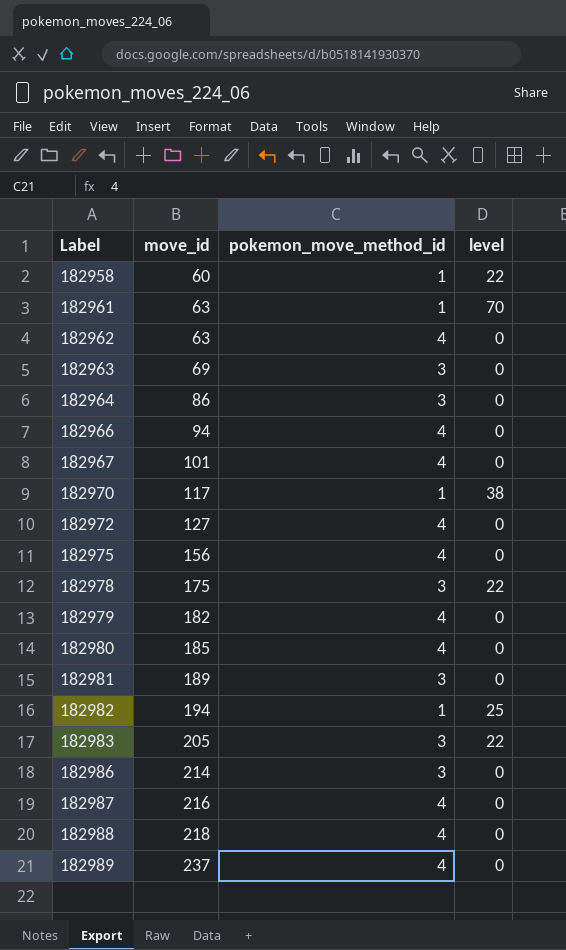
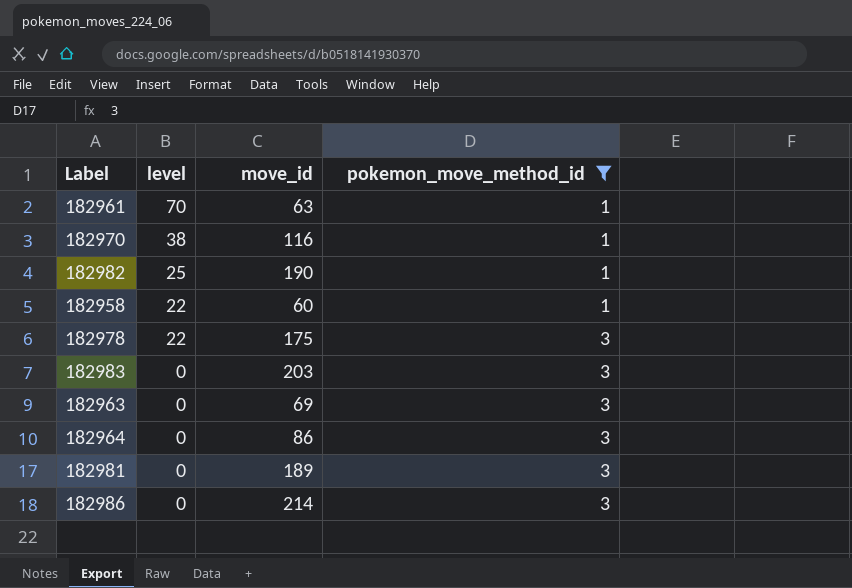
filter: none -> pokemon_move_method_id != 4
row order: Label ascending -> level descending
column level | position: 4 -> 2
182970 | move_id: 117 -> 116
182982 | move_id: 194 -> 190
182983 | level: 22 -> 0
182983 | move_id: 205 -> 203

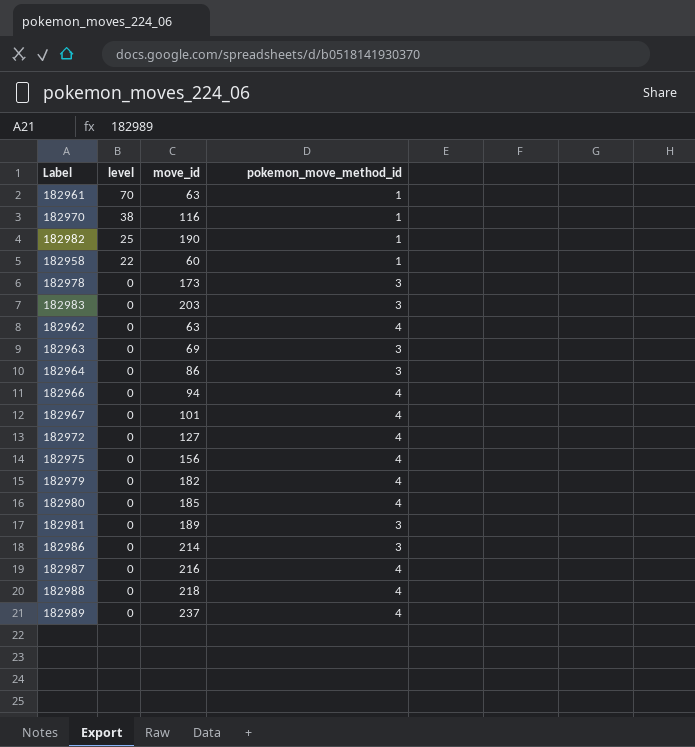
filter: pokemon_move_method_id != 4 -> none
182978 | level: 22 -> 0
182978 | move_id: 175 -> 173

